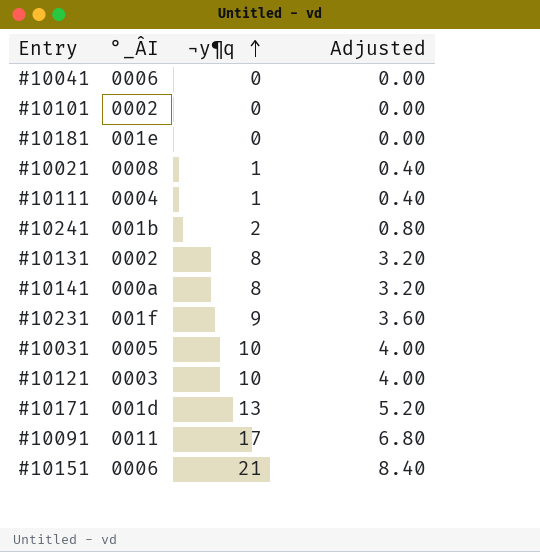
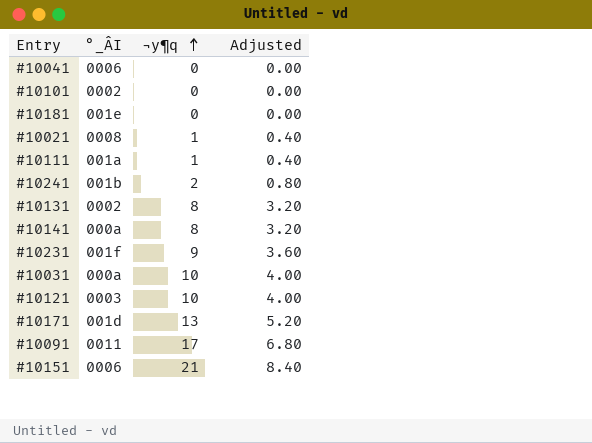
#10111 | °_ÂI: 0004 -> 001a
#10031 | °_ÂI: 0005 -> 000a

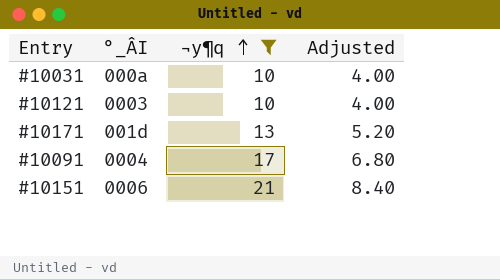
filter: none -> ¬y¶q >= 10
#10091 | °_ÂI: 0011 -> 0004

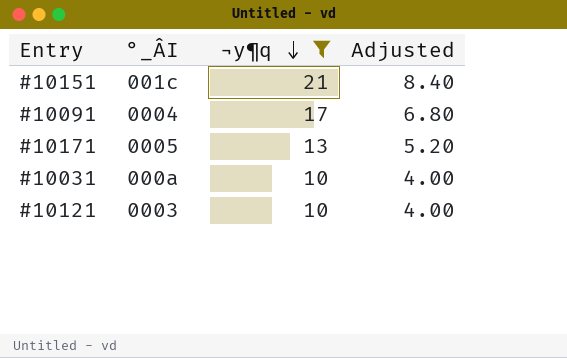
row order: ¬y¶q ascending -> ¬y¶q descending
#10151 | °_ÂI: 0006 -> 001c
#10171 | °_ÂI: 001d -> 0005

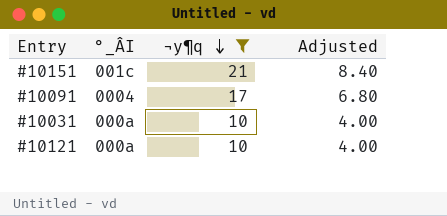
row #10171: 0005 | 13 | 5.20 -> none
#10121 | °_ÂI: 0003 -> 000a

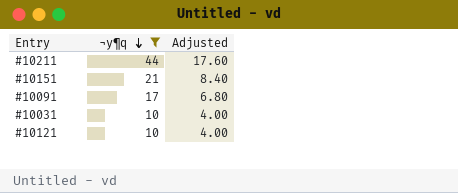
column °_ÂI | position: 2 -> none
row #10211: none -> 44 | 17.60

